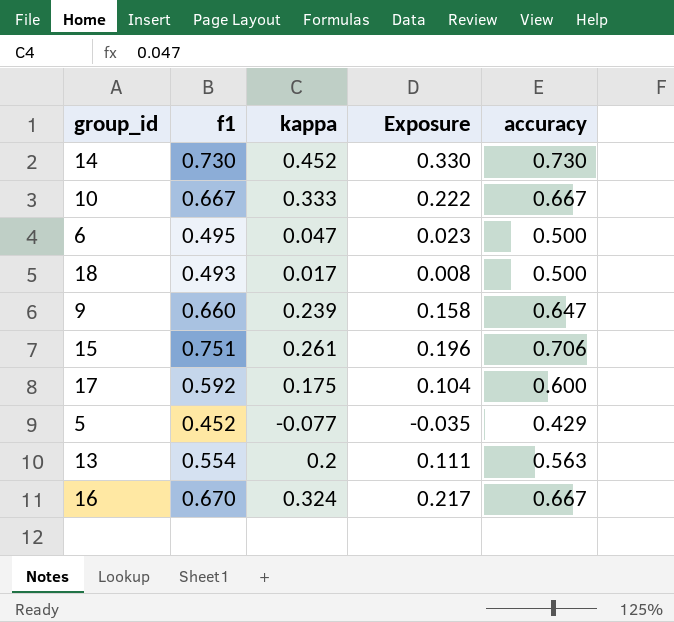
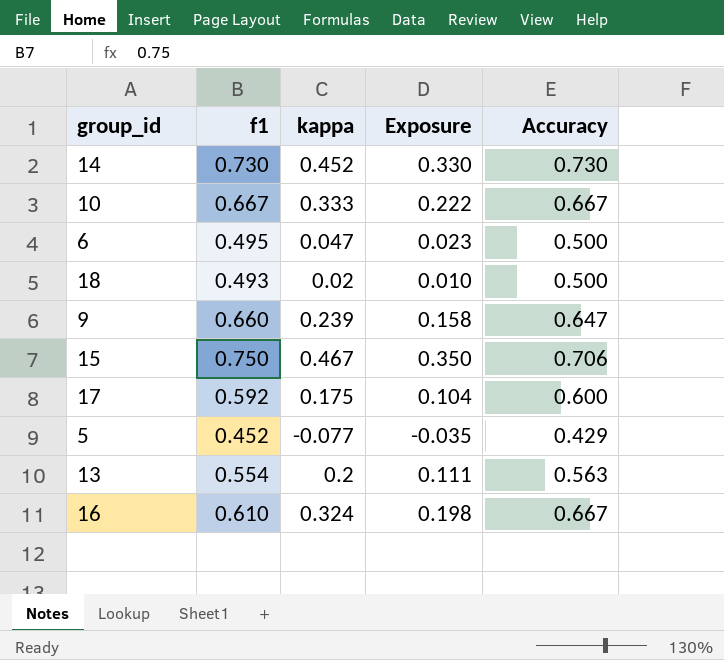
column name: accuracy -> Accuracy
18 | kappa: 0.017 -> 0.02
18 | Exposure: 0.008 -> 0.010
15 | f1: 0.751 -> 0.750
15 | kappa: 0.261 -> 0.467
15 | Exposure: 0.196 -> 0.350
16 | f1: 0.670 -> 0.610
16 | Exposure: 0.217 -> 0.198

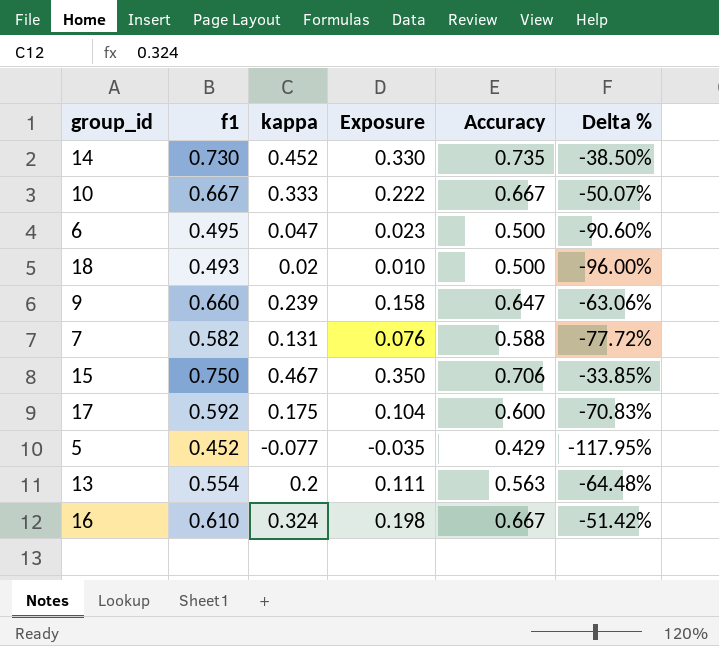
column Delta % | formula: none -> ([kappa] - [Accuracy]) / [Accuracy]
14 | Accuracy: 0.730 -> 0.735
row 7: none -> 0.582 | 0.131 | 0.076 | 0.588 | -77.72%

